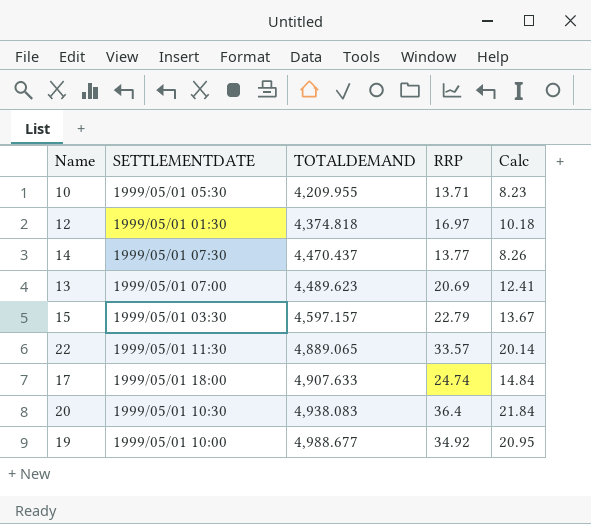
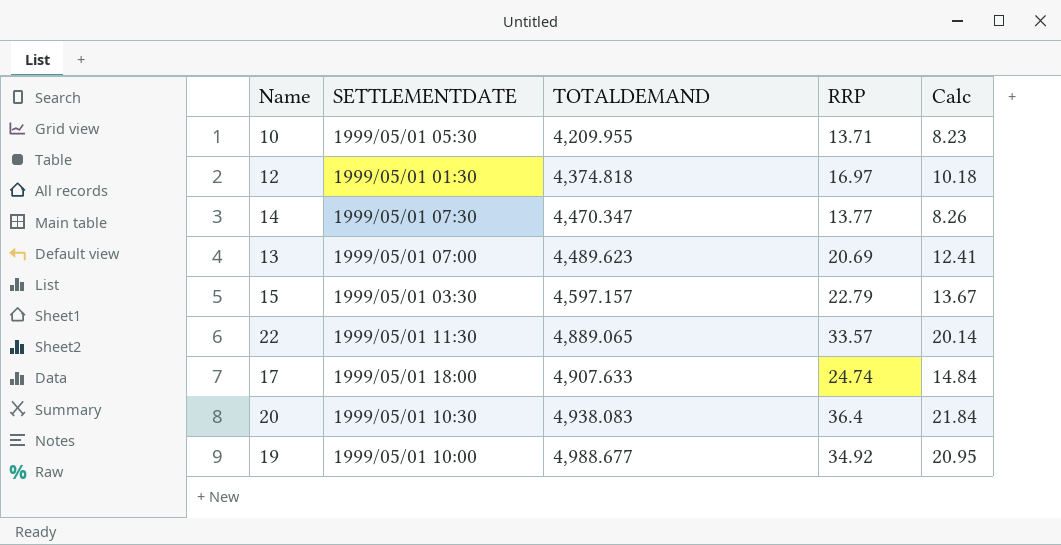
14 | TOTALDEMAND: 4,470.437 -> 4,470.347

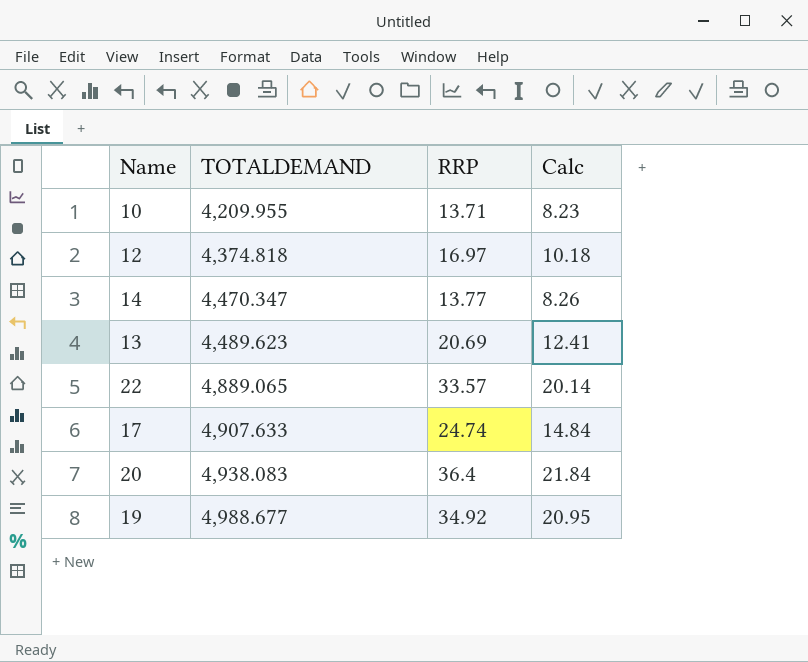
column SETTLEMENTDATE | position: 2 -> none
row 15: 1999/05/01 03:30 | 4,597.157 | 22.79 | 13.67 -> none

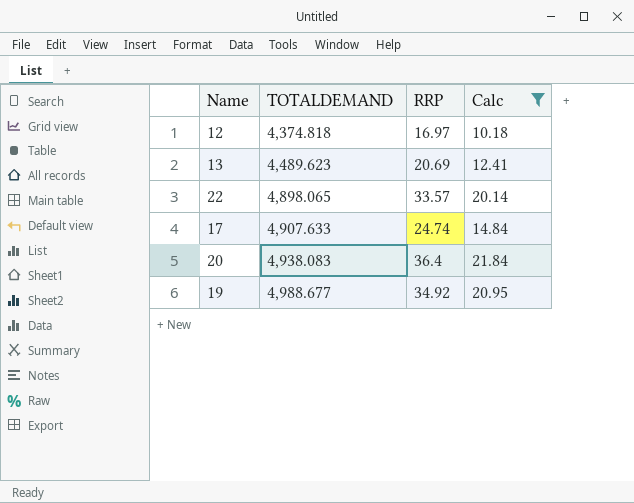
filter: none -> Calc >= 10.18
22 | TOTALDEMAND: 4,889.065 -> 4,898.065

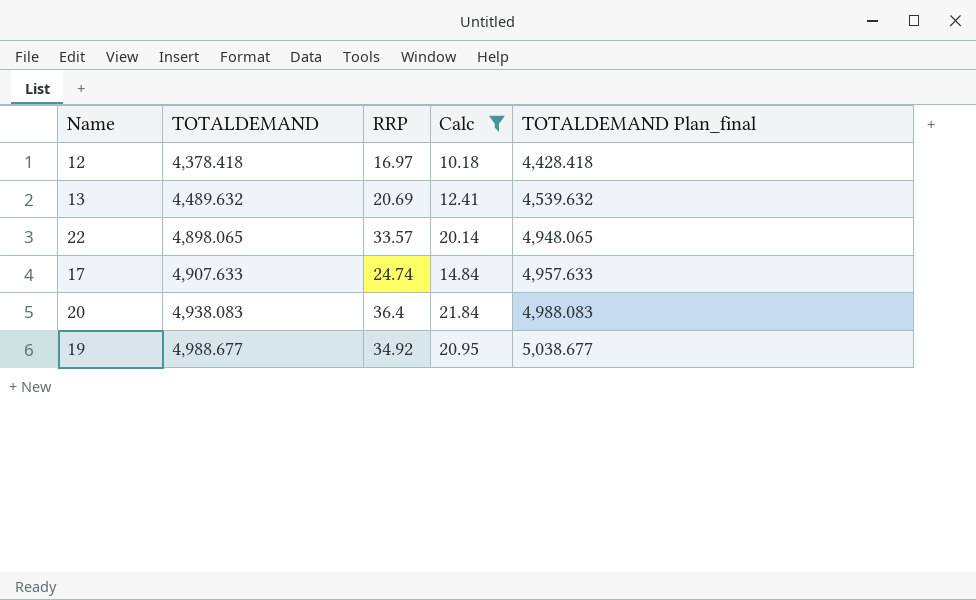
column TOTALDEMAND Plan_final | formula: none -> [TOTALDEMAND] + 50
12 | TOTALDEMAND: 4,374.818 -> 4,378.418
13 | TOTALDEMAND: 4,489.623 -> 4,489.632

